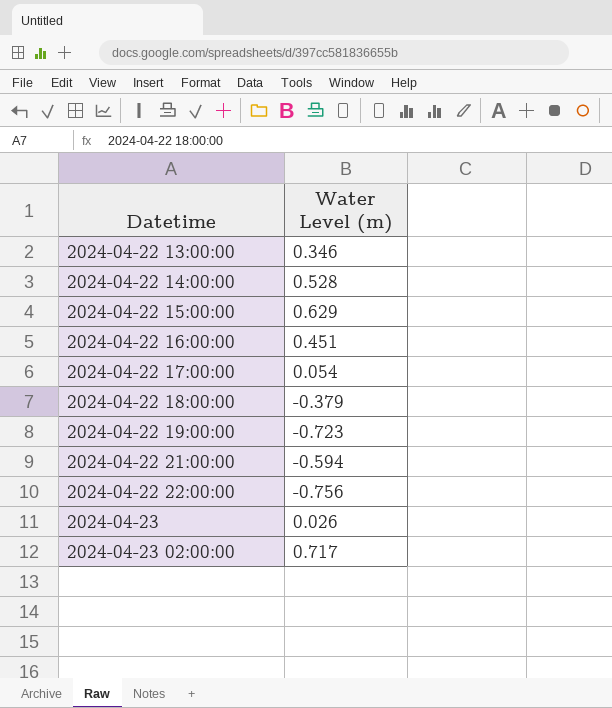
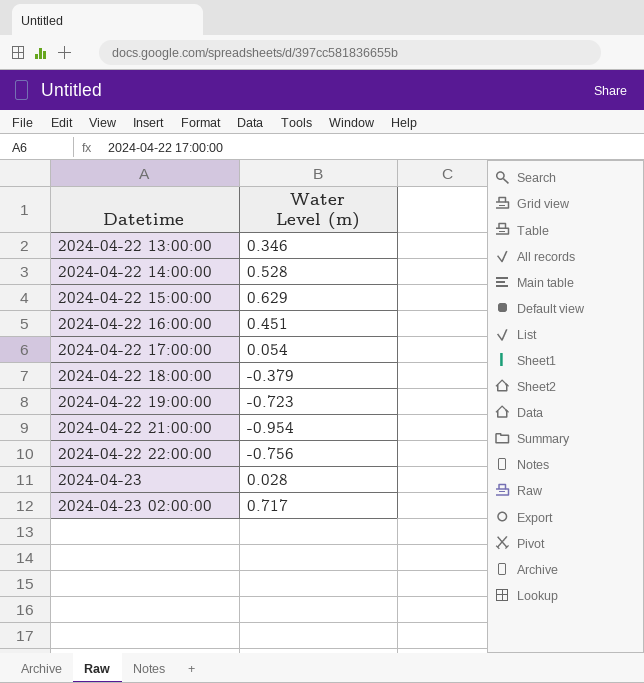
2024-04-22 21:00:00 | Water Level (m): -0.594 -> -0.954
2024-04-23 | Water Level (m): 0.026 -> 0.028

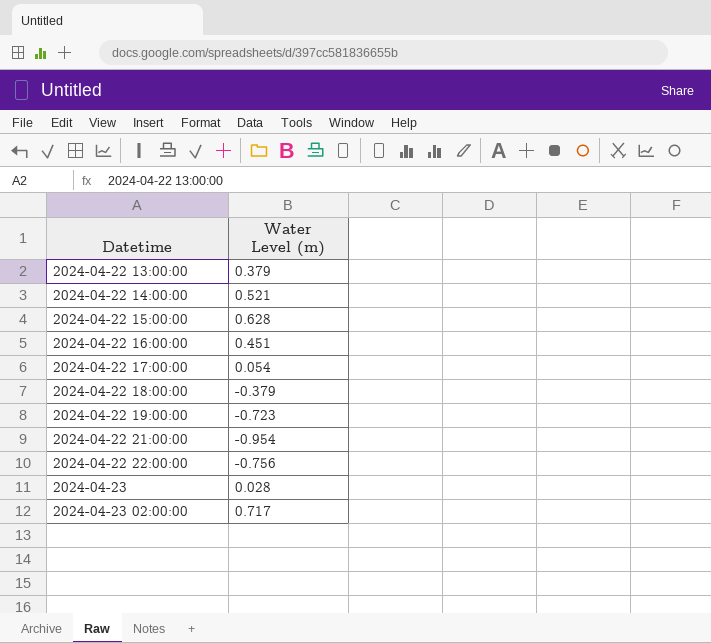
2024-04-22 13:00:00 | Water Level (m): 0.346 -> 0.379
2024-04-22 14:00:00 | Water Level (m): 0.528 -> 0.521
2024-04-22 15:00:00 | Water Level (m): 0.629 -> 0.628

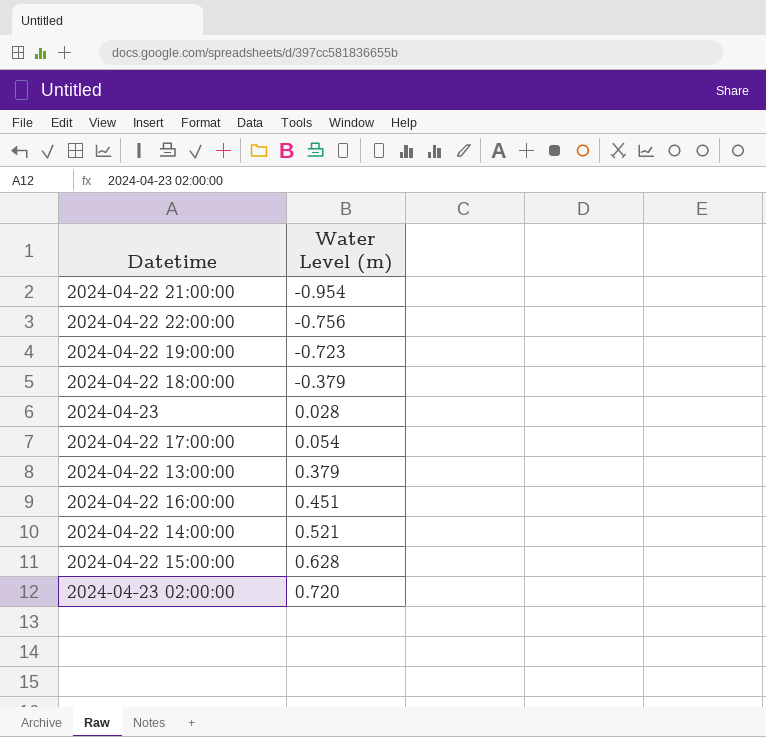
row order: Datetime ascending -> Water Level (m) ascending
2024-04-23 02:00:00 | Water Level (m): 0.717 -> 0.720

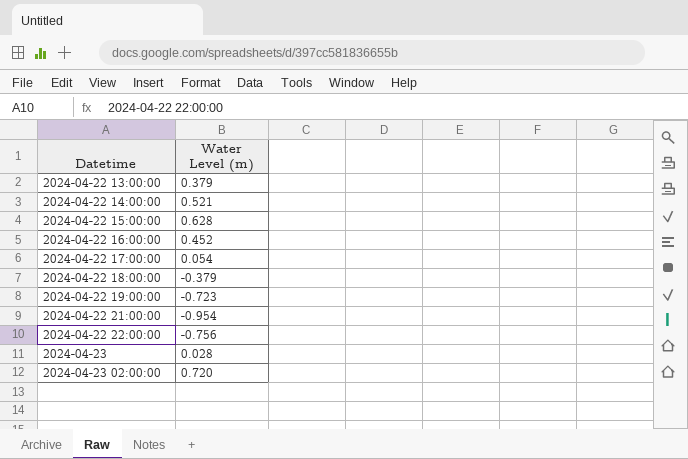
row order: Water Level (m) ascending -> Datetime ascending
2024-04-22 16:00:00 | Water Level (m): 0.451 -> 0.452

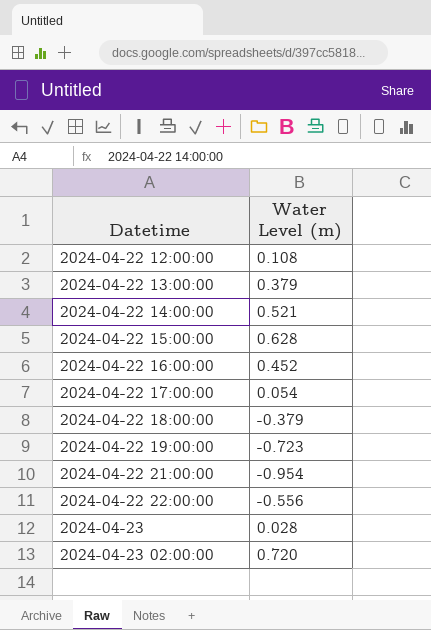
row 2024-04-22 12:00:00: none -> 0.108
2024-04-22 22:00:00 | Water Level (m): -0.756 -> -0.556

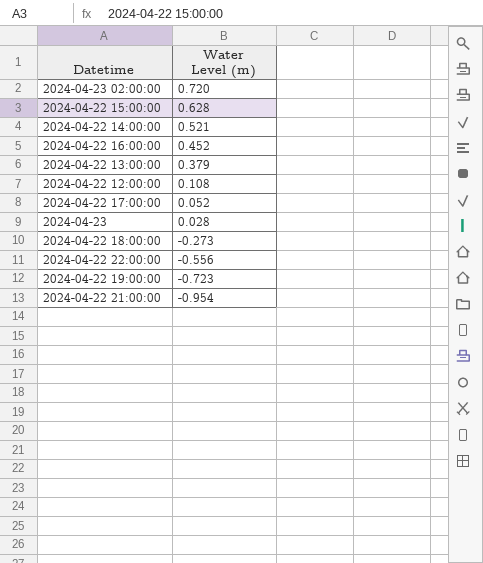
row order: Datetime ascending -> Water Level (m) descending
2024-04-22 17:00:00 | Water Level (m): 0.054 -> 0.052
2024-04-22 18:00:00 | Water Level (m): -0.379 -> -0.273

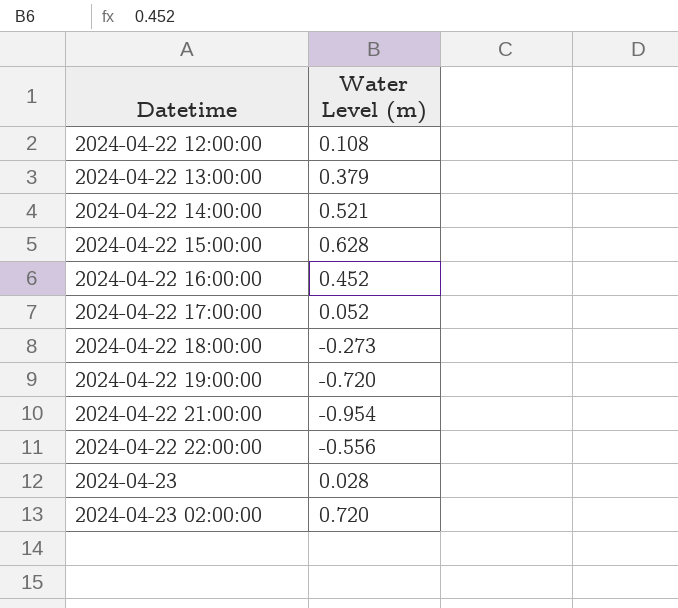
row order: Water Level (m) descending -> Datetime ascending
2024-04-22 19:00:00 | Water Level (m): -0.723 -> -0.720

